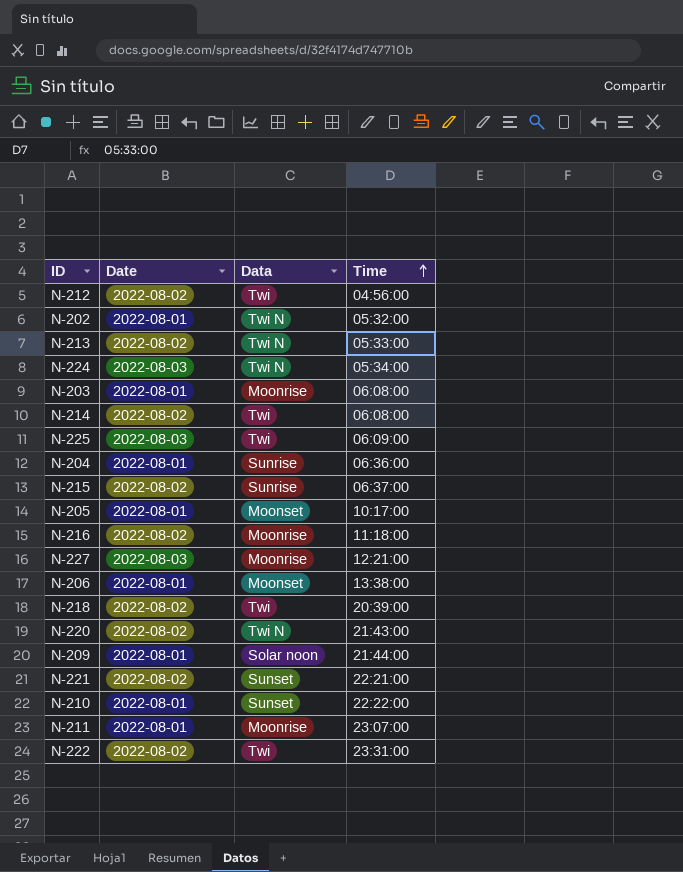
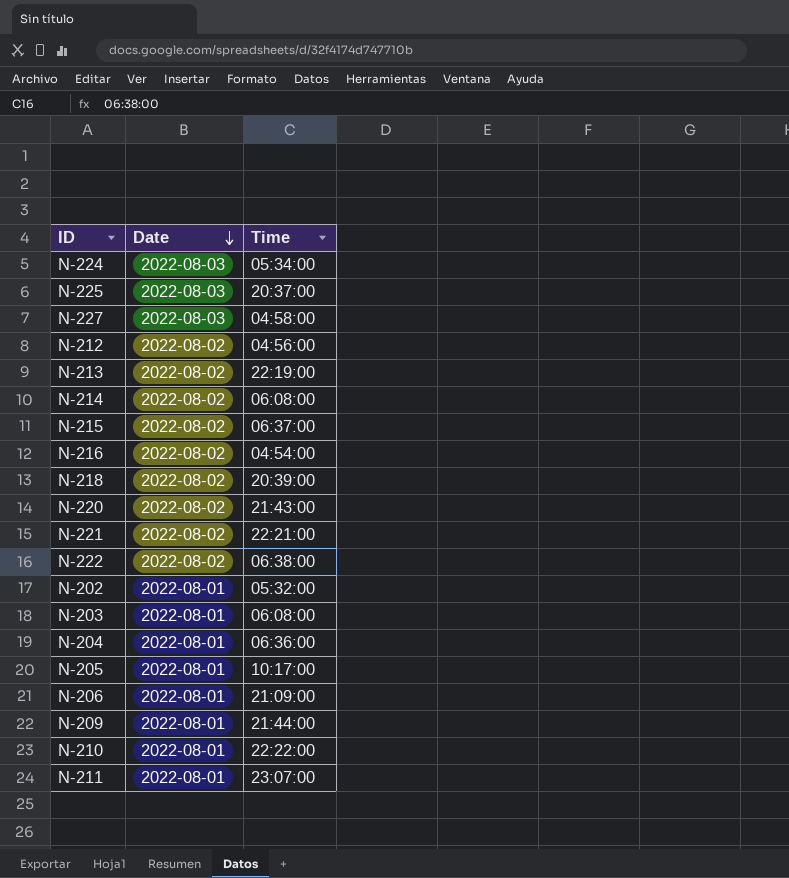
row order: Time ascending -> Date descending
column Data | position: 3 -> none
N-225 | Time: 06:09:00 -> 20:37:00
N-227 | Time: 12:21:00 -> 04:58:00
N-213 | Time: 05:33:00 -> 22:19:00
N-216 | Time: 11:18:00 -> 04:54:00
N-222 | Time: 23:31:00 -> 06:38:00
N-206 | Time: 13:38:00 -> 21:09:00

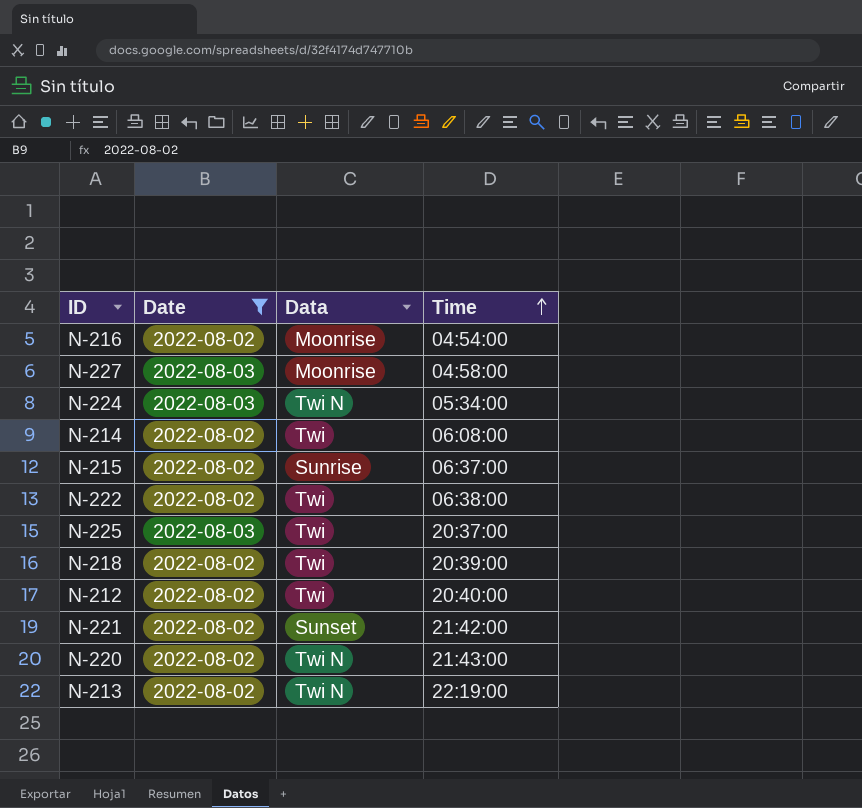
filter: none -> Date != 2022-08-01
row order: Date descending -> Time ascending
column Data | position: none -> 3
N-212 | Time: 04:56:00 -> 20:40:00
N-221 | Time: 22:21:00 -> 21:42:00

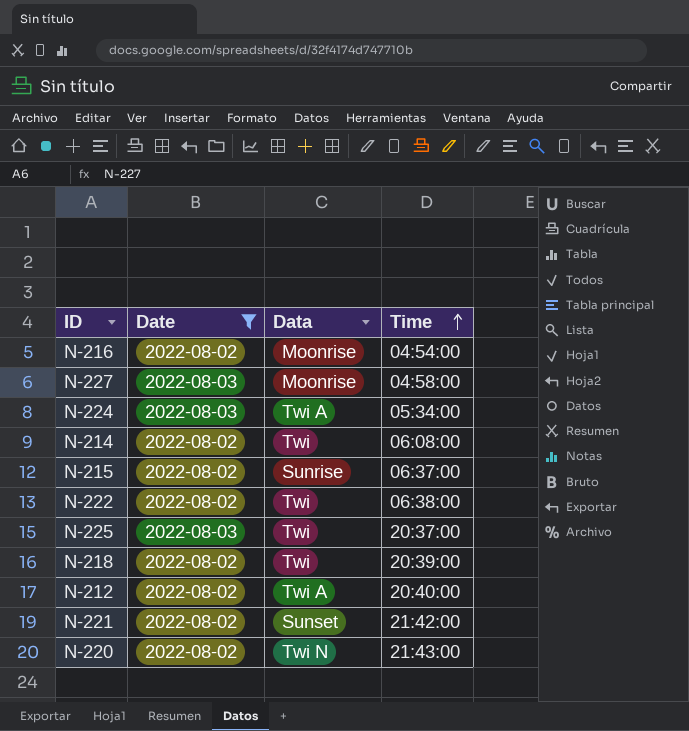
row N-213: 2022-08-02 | Twi N | 22:19:00 -> none
N-224 | Data: Twi N -> Twi A
N-212 | Data: Twi -> Twi A

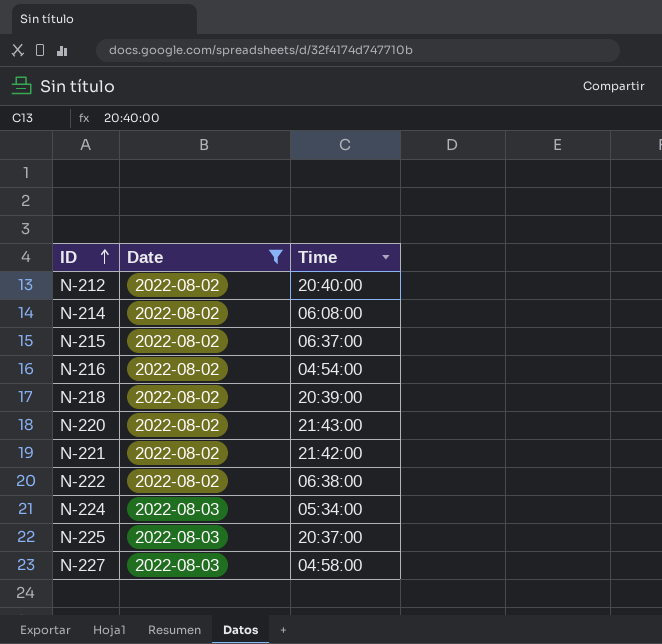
row order: Time ascending -> ID ascending
column Data | position: 3 -> none

